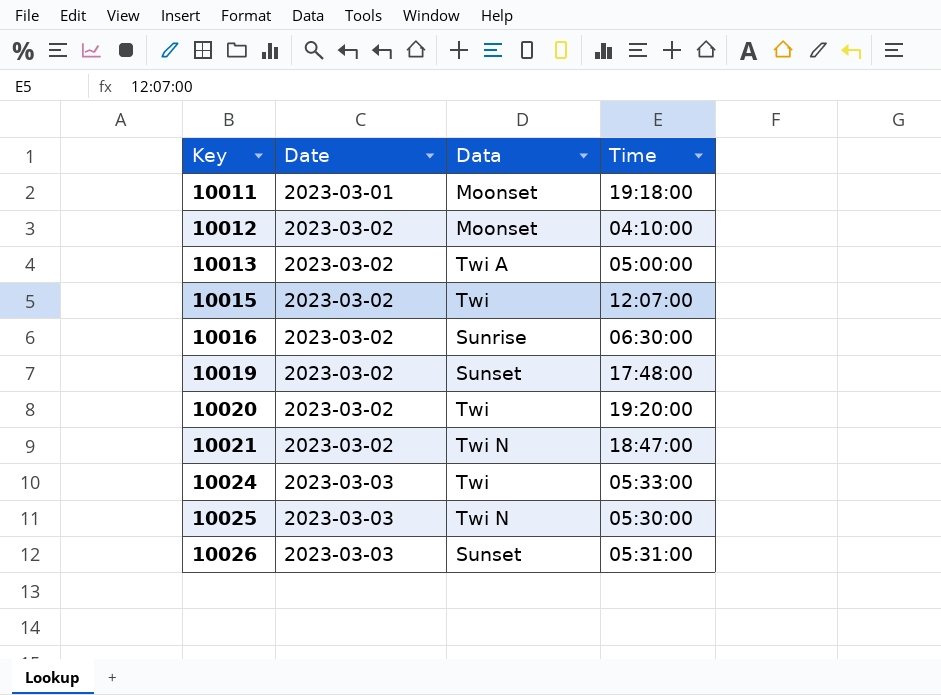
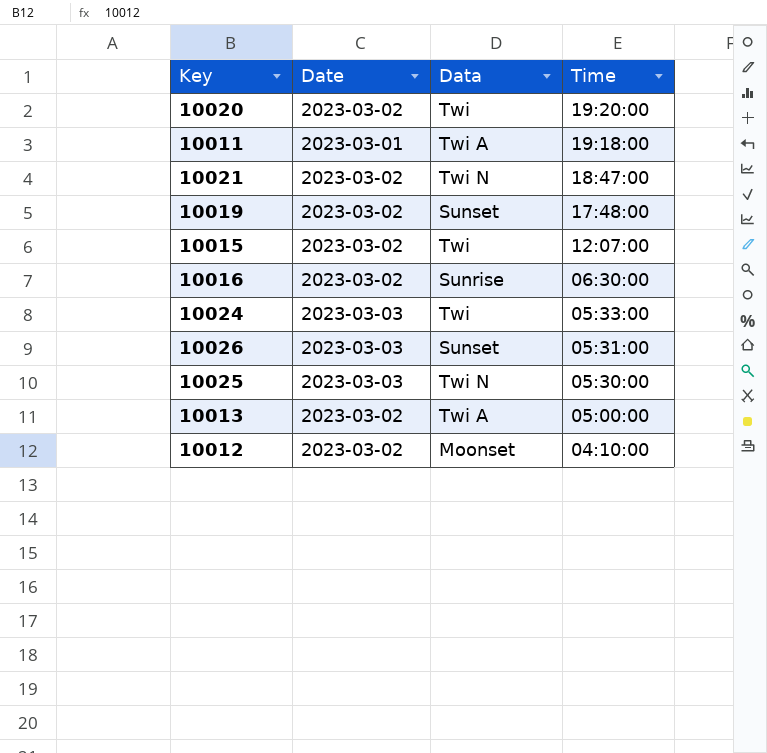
row order: Key ascending -> Time descending
10011 | Data: Moonset -> Twi A

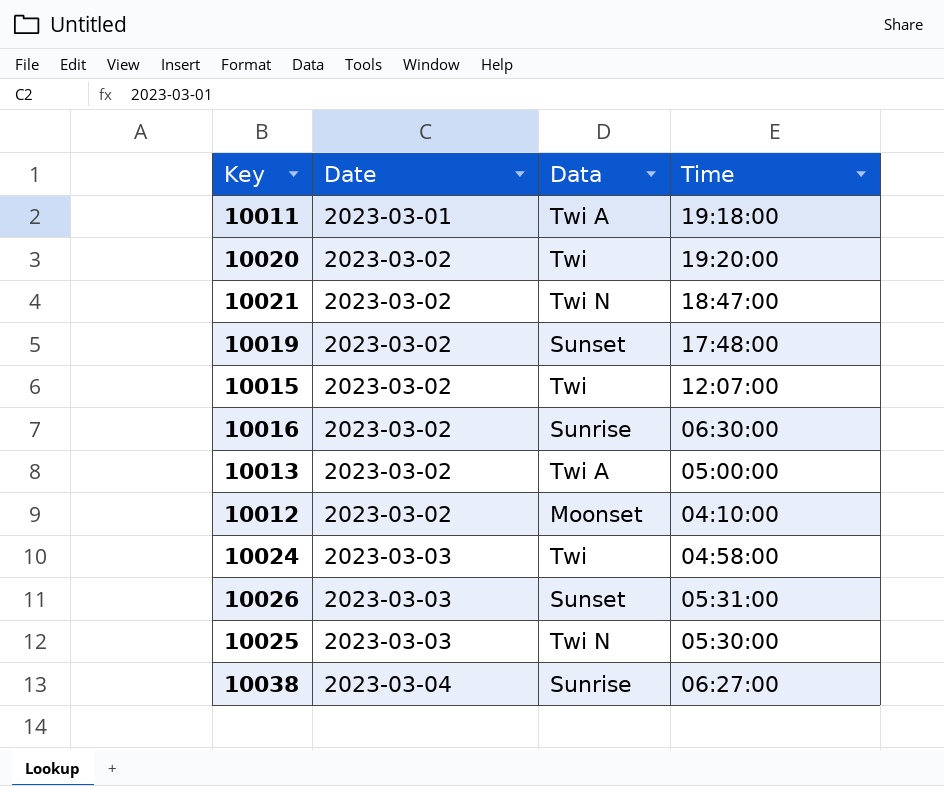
row order: Time descending -> Date ascending
10024 | Time: 05:33:00 -> 04:58:00
row 10038: none -> 2023-03-04 | Sunrise | 06:27:00

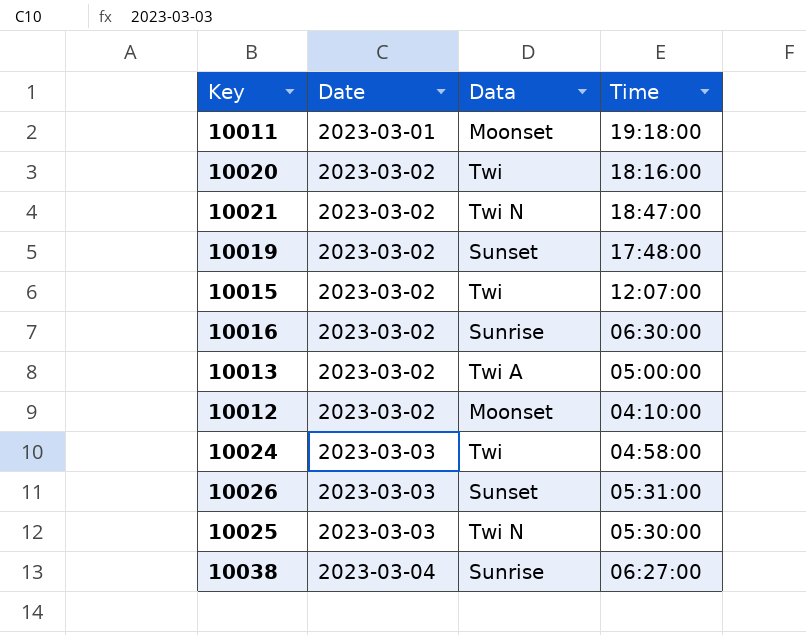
10011 | Data: Twi A -> Moonset
10020 | Time: 19:20:00 -> 18:16:00

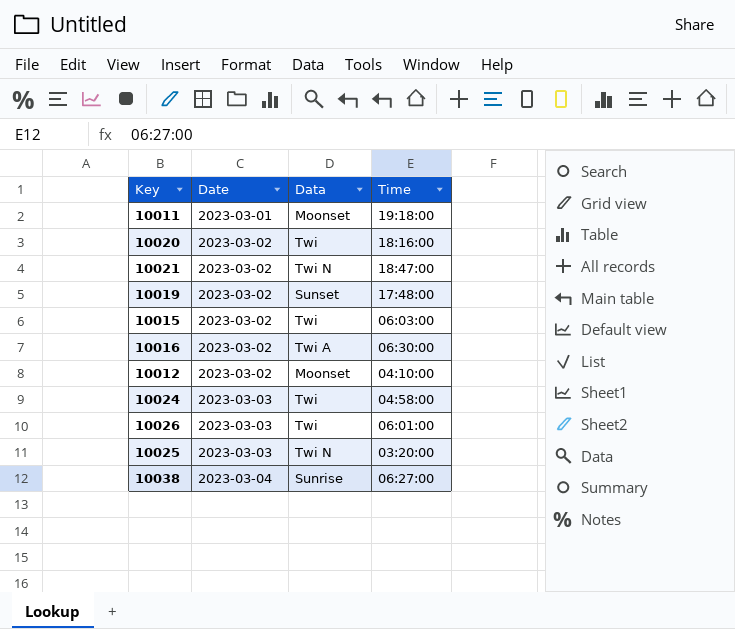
row 10013: 2023-03-02 | Twi A | 05:00:00 -> none
10015 | Time: 12:07:00 -> 06:03:00
10016 | Data: Sunrise -> Twi A
10026 | Data: Sunset -> Twi
10026 | Time: 05:31:00 -> 06:01:00
10025 | Time: 05:30:00 -> 03:20:00

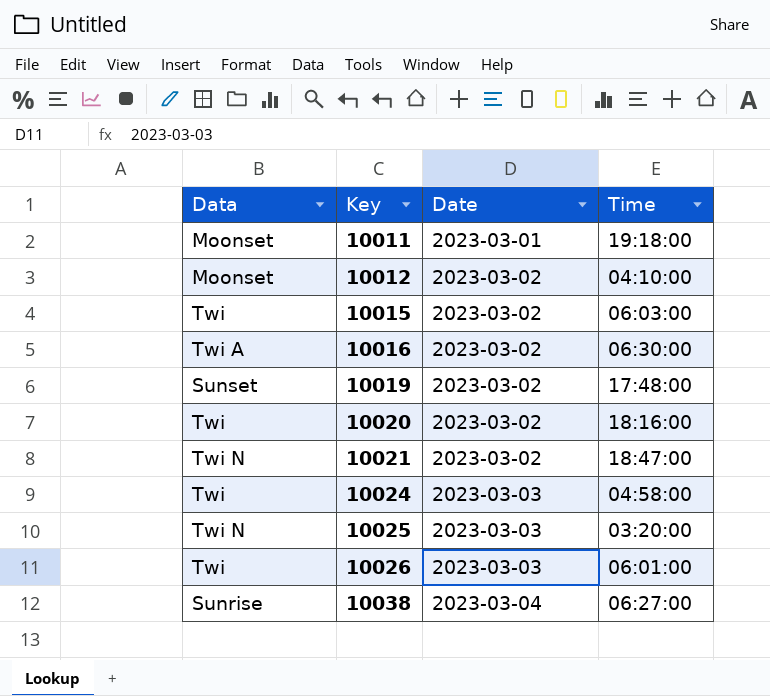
row order: Date ascending -> Key ascending
column Data | position: 3 -> 1

